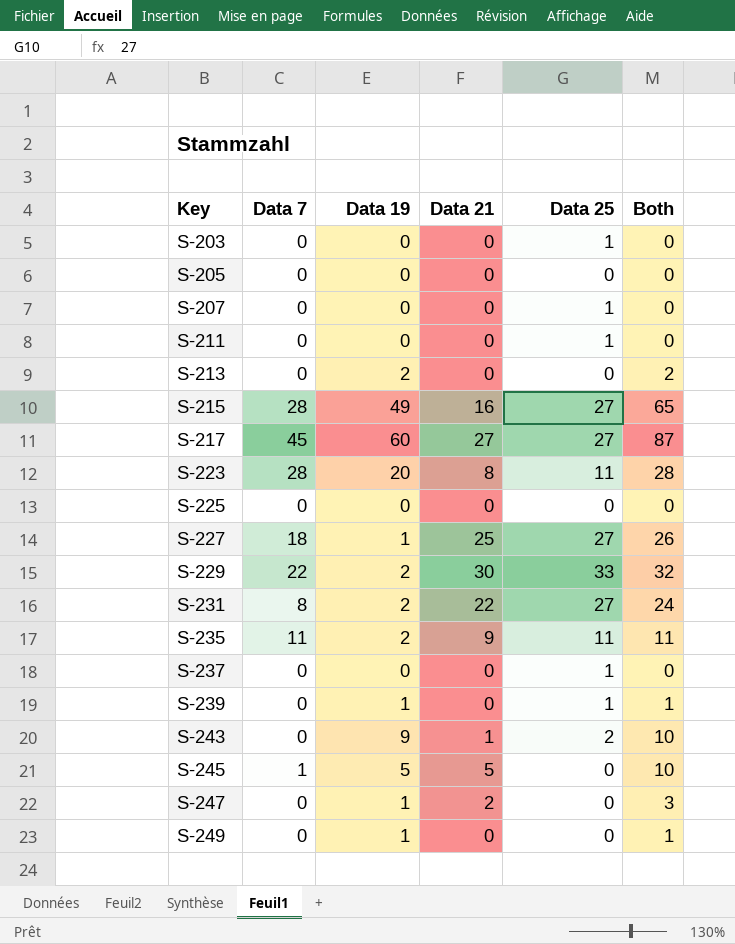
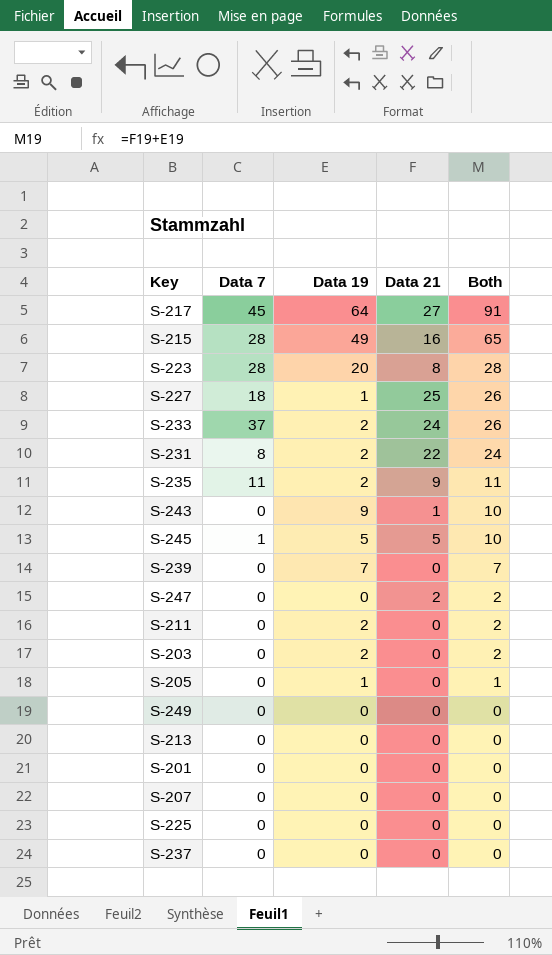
row order: Key ascending -> Both descending
column Data 25 | position: 5 -> none
row S-229: 22 | 2 | 30 | 33 | 32 -> none
S-217 | Data 19: 60 -> 64
S-217 | Both: 87 -> 91
row S-233: none -> 37 | 2 | 24 | 26
S-239 | Data 19: 1 -> 7
S-239 | Both: 1 -> 7
S-247 | Data 19: 1 -> 0
S-247 | Both: 3 -> 2
S-211 | Data 19: 0 -> 2
S-211 | Both: 0 -> 2
S-203 | Data 19: 0 -> 2
S-203 | Both: 0 -> 2
S-205 | Data 19: 0 -> 1
S-205 | Both: 0 -> 1
S-249 | Data 19: 1 -> 0
S-249 | Both: 1 -> 0
S-213 | Data 19: 2 -> 0
S-213 | Both: 2 -> 0
row S-201: none -> 0 | 0 | 0 | 0

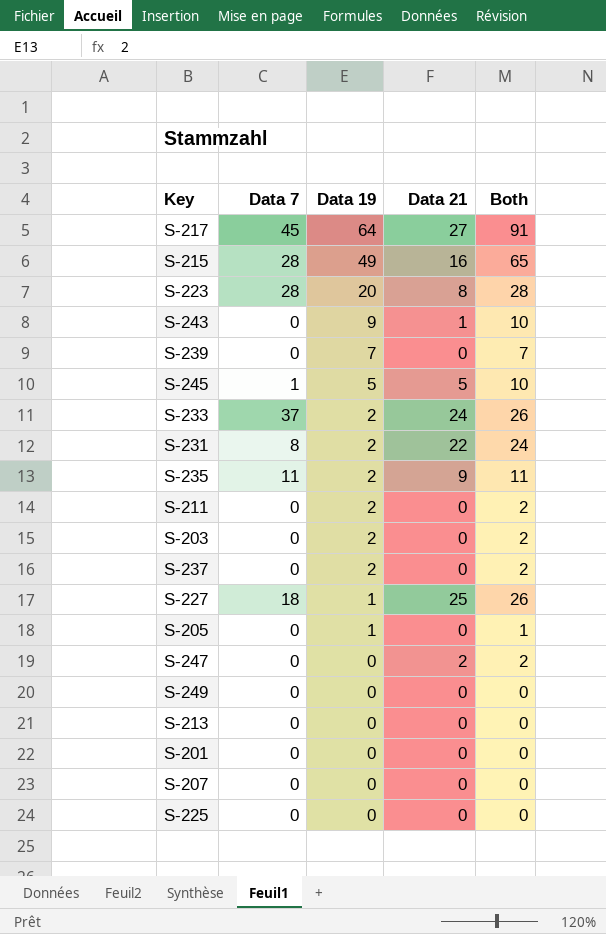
row order: Both descending -> Data 19 descending
S-237 | Data 19: 0 -> 2
S-237 | Both: 0 -> 2

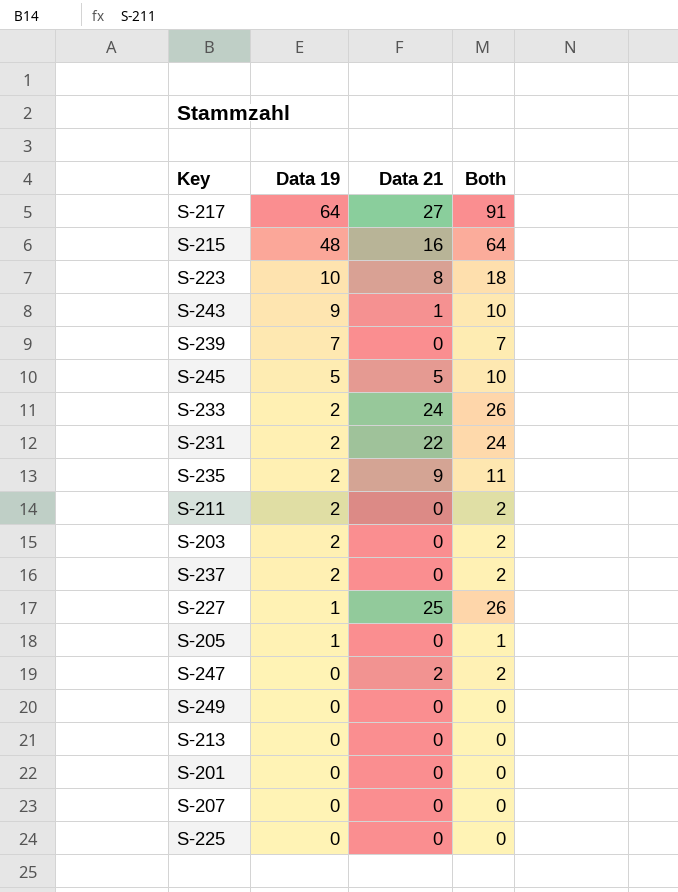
column Data 7 | position: 2 -> none
S-215 | Data 19: 49 -> 48
S-215 | Both: 65 -> 64
S-223 | Data 19: 20 -> 10
S-223 | Both: 28 -> 18

